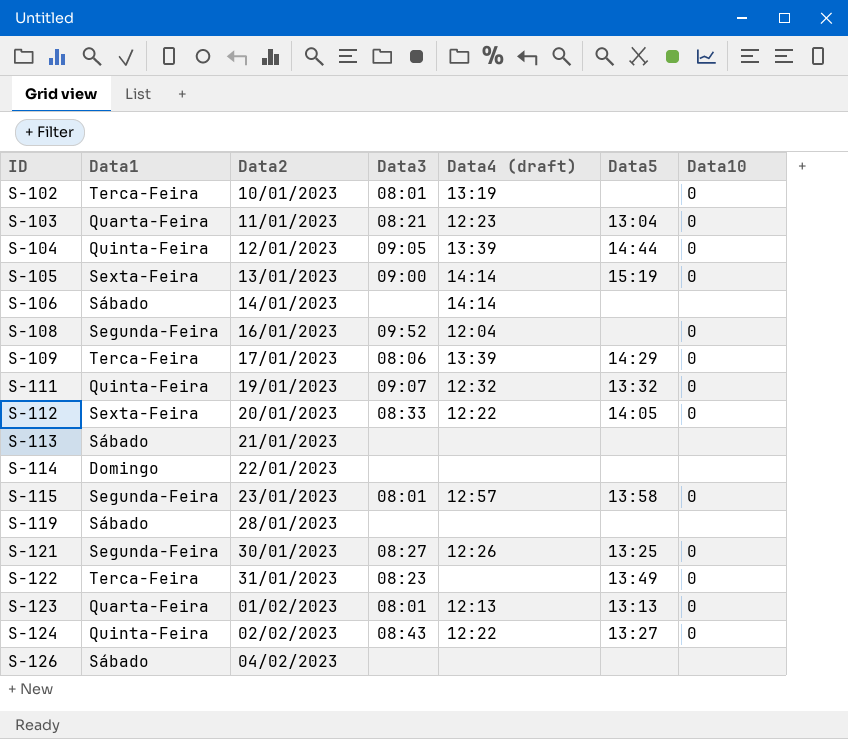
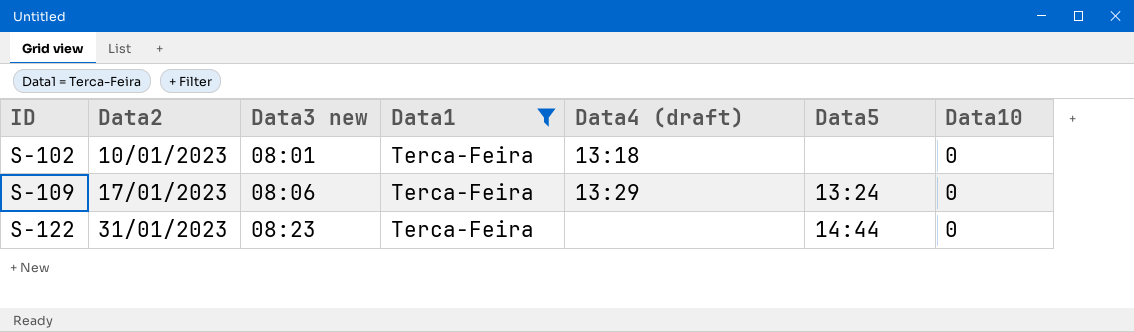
filter: none -> Data1 = Terca-Feira
column name: Data3 -> Data3 new
column Data1 | position: 2 -> 4
S-102 | Data4 (draft): 13:19 -> 13:18
S-109 | Data4 (draft): 13:39 -> 13:29
S-109 | Data5: 14:29 -> 13:24
S-122 | Data5: 13:49 -> 14:44

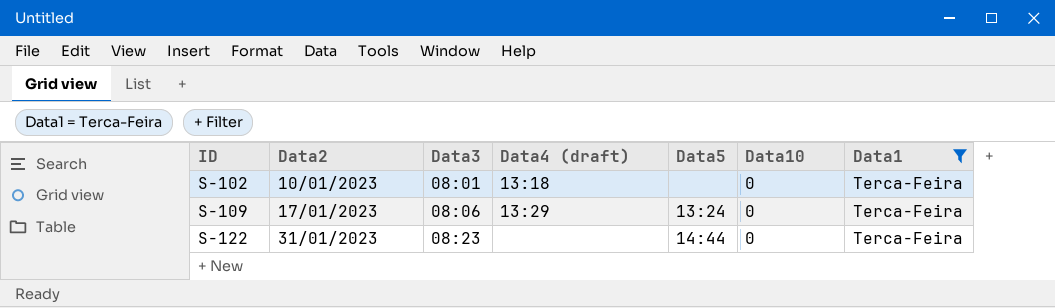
column name: Data3 new -> Data3
column Data1 | position: 4 -> 7

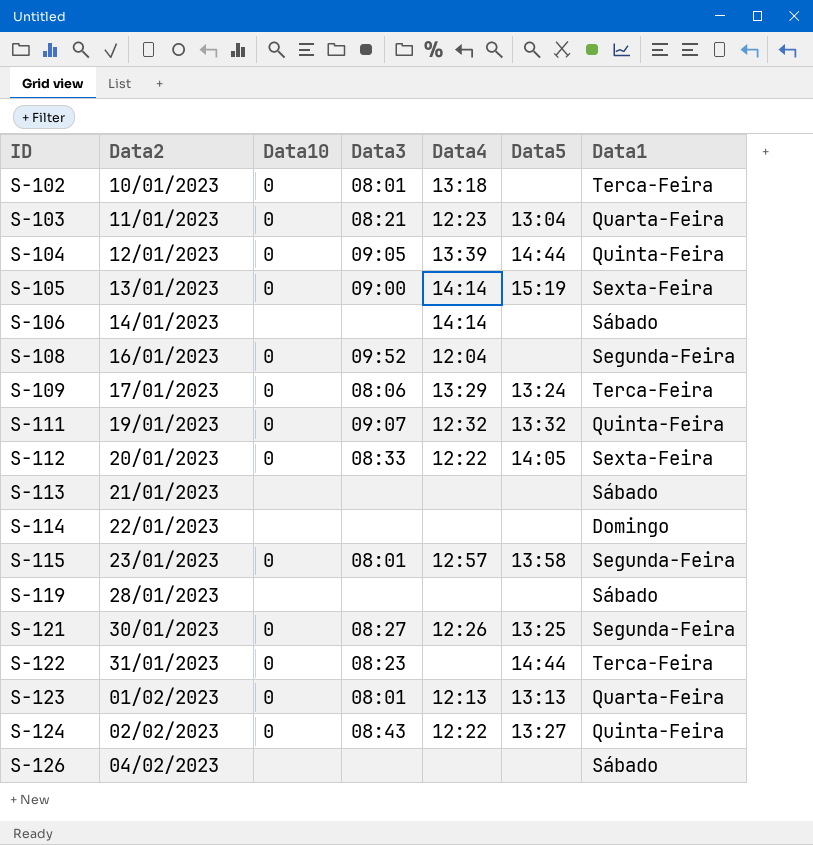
filter: Data1 = Terca-Feira -> none
column Data10 | position: 6 -> 3
column name: Data4 (draft) -> Data4

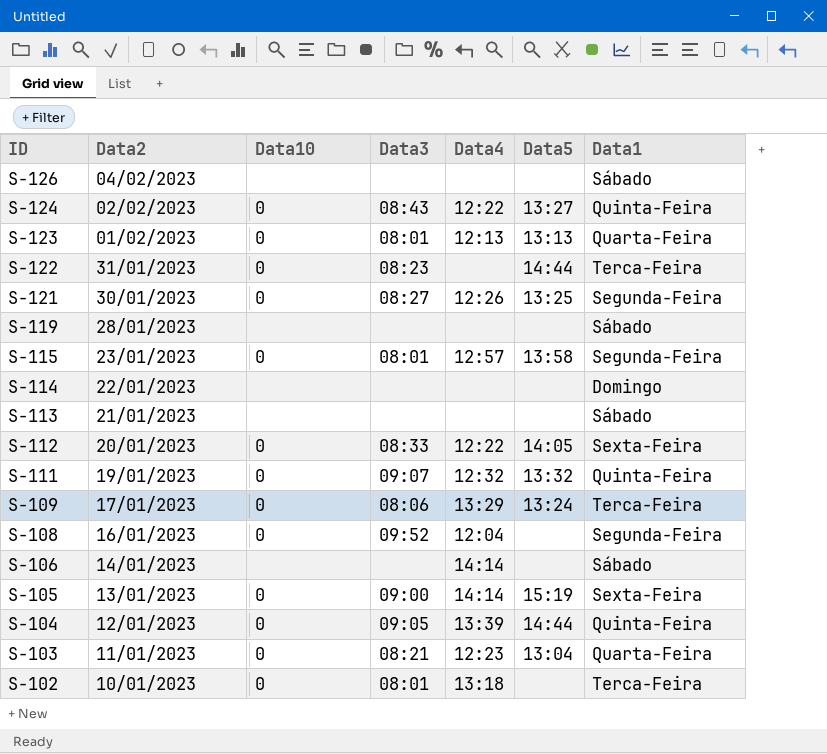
row order: ID ascending -> ID descending

